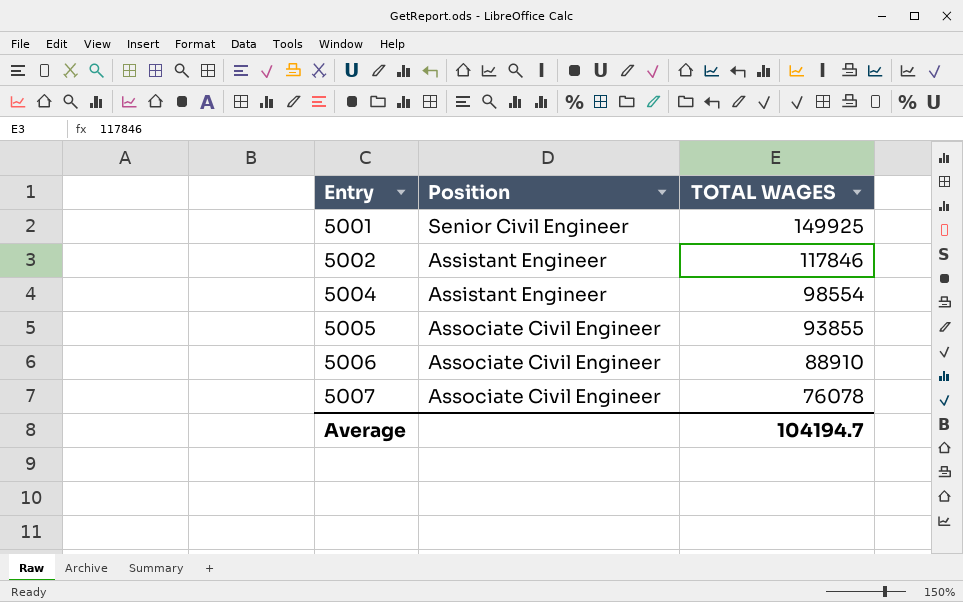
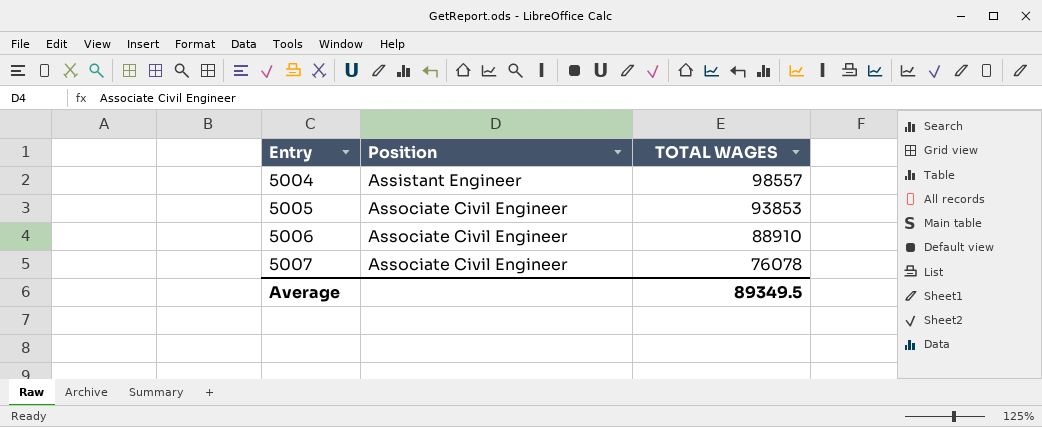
row 5001: Senior Civil Engineer | 149925 -> none
row 5002: Assistant Engineer | 117846 -> none
5004 | TOTAL WAGES: 98554 -> 98557
5005 | TOTAL WAGES: 93855 -> 93853
Average | TOTAL WAGES: 104194.7 -> 89349.5

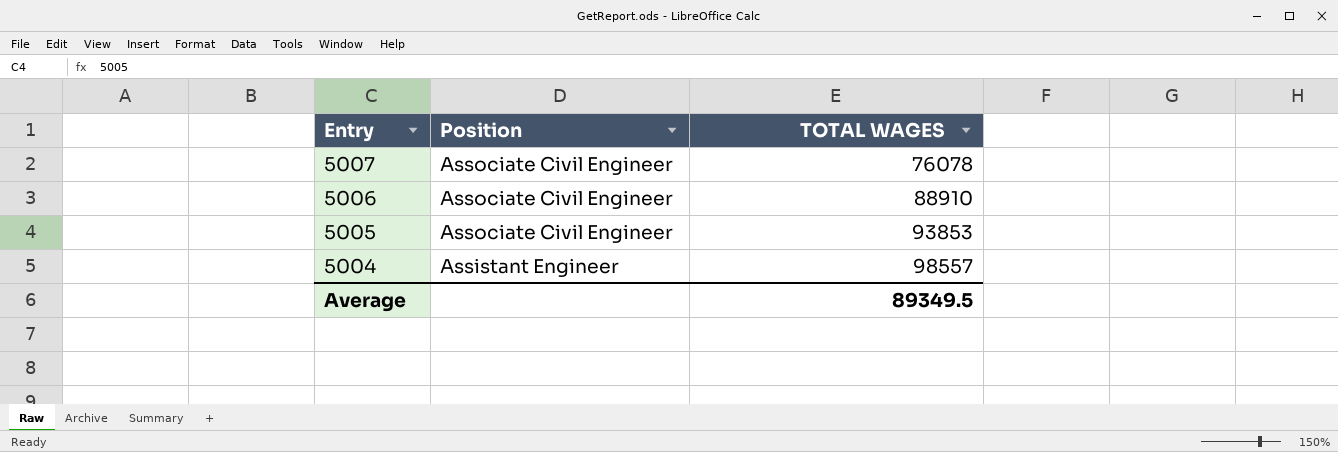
row order: Entry ascending -> Entry descending

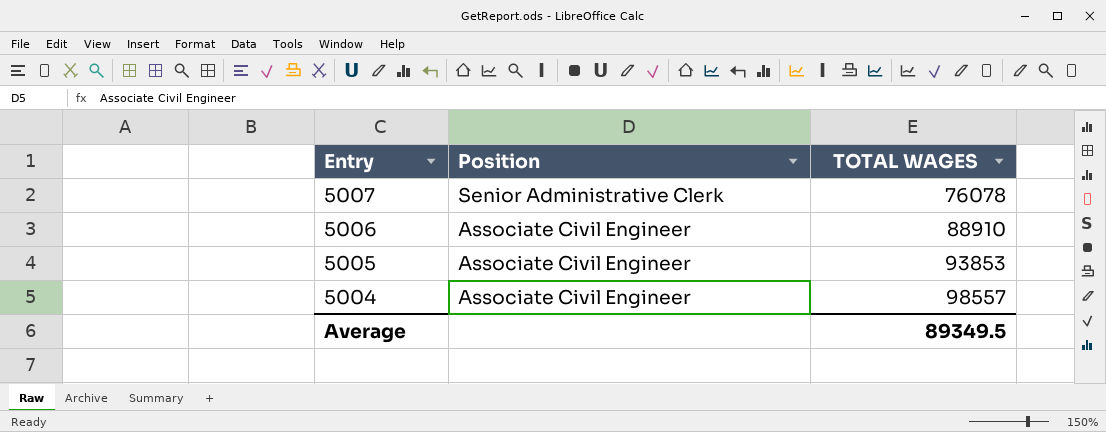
5007 | Position: Associate Civil Engineer -> Senior Administrative Clerk
5004 | Position: Assistant Engineer -> Associate Civil Engineer

